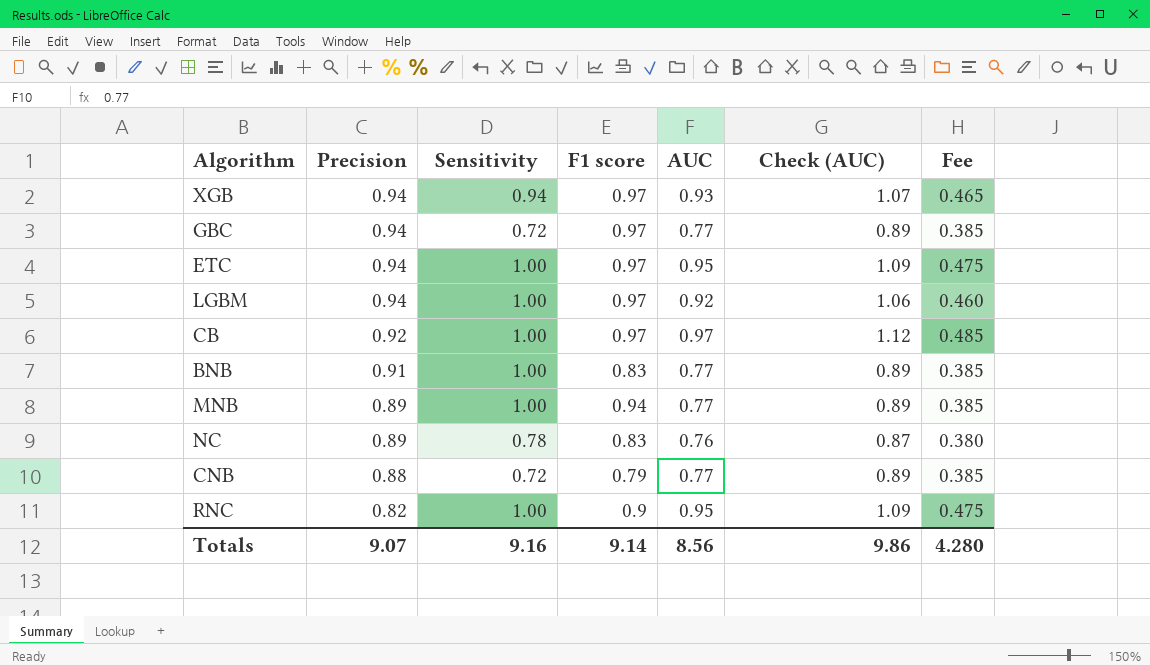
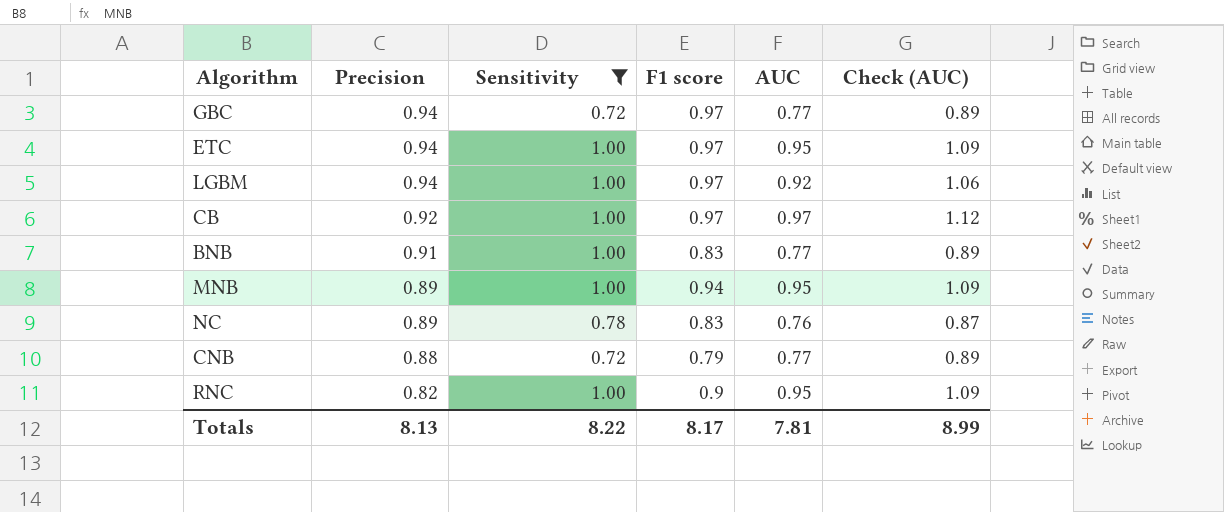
filter: none -> Sensitivity != 0.94
column Fee | formula: [AUC] * 0.5 -> none
MNB | AUC: 0.77 -> 0.95
MNB | Check (AUC): 0.89 -> 1.09
Totals | Precision: 9.07 -> 8.13
Totals | Sensitivity: 9.16 -> 8.22
Totals | F1 score: 9.14 -> 8.17
Totals | AUC: 8.56 -> 7.81
Totals | Check (AUC): 9.86 -> 8.99

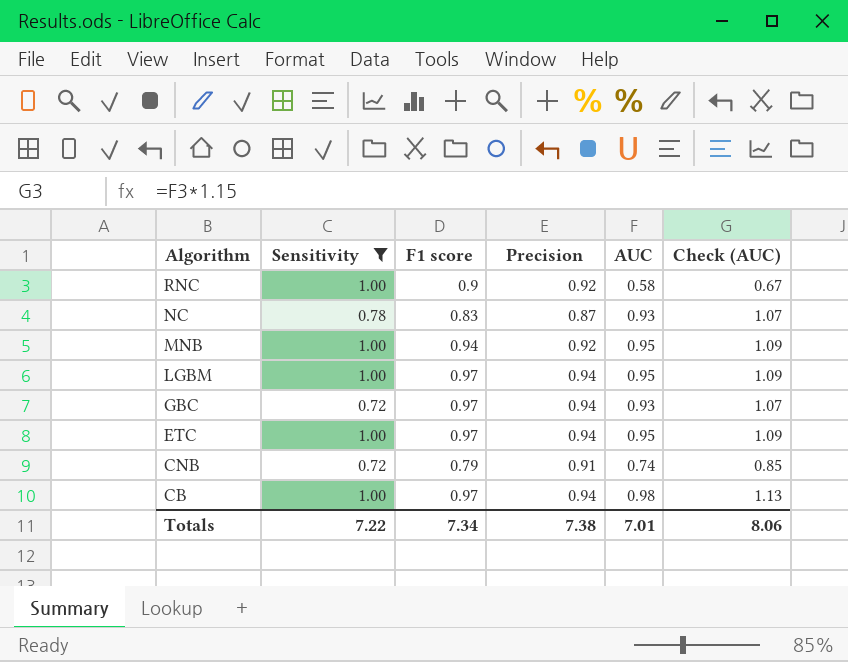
row order: Precision descending -> Algorithm descending
column Precision | position: 2 -> 4
row BNB: 0.91 | 1.00 | 0.83 | 0.77 | 0.89 -> none
RNC | Precision: 0.82 -> 0.92
RNC | AUC: 0.95 -> 0.58
RNC | Check (AUC): 1.09 -> 0.67
NC | Precision: 0.89 -> 0.87
NC | AUC: 0.76 -> 0.93
NC | Check (AUC): 0.87 -> 1.07
MNB | Precision: 0.89 -> 0.92
LGBM | AUC: 0.92 -> 0.95
LGBM | Check (AUC): 1.06 -> 1.09
GBC | AUC: 0.77 -> 0.93
GBC | Check (AUC): 0.89 -> 1.07
CNB | Precision: 0.88 -> 0.91
CNB | AUC: 0.77 -> 0.74
CNB | Check (AUC): 0.89 -> 0.85
CB | Precision: 0.92 -> 0.94
CB | AUC: 0.97 -> 0.98
CB | Check (AUC): 1.12 -> 1.13
Totals | Sensitivity: 8.22 -> 7.22
Totals | F1 score: 8.17 -> 7.34
Totals | Precision: 8.13 -> 7.38
Totals | AUC: 7.81 -> 7.01
Totals | Check (AUC): 8.99 -> 8.06

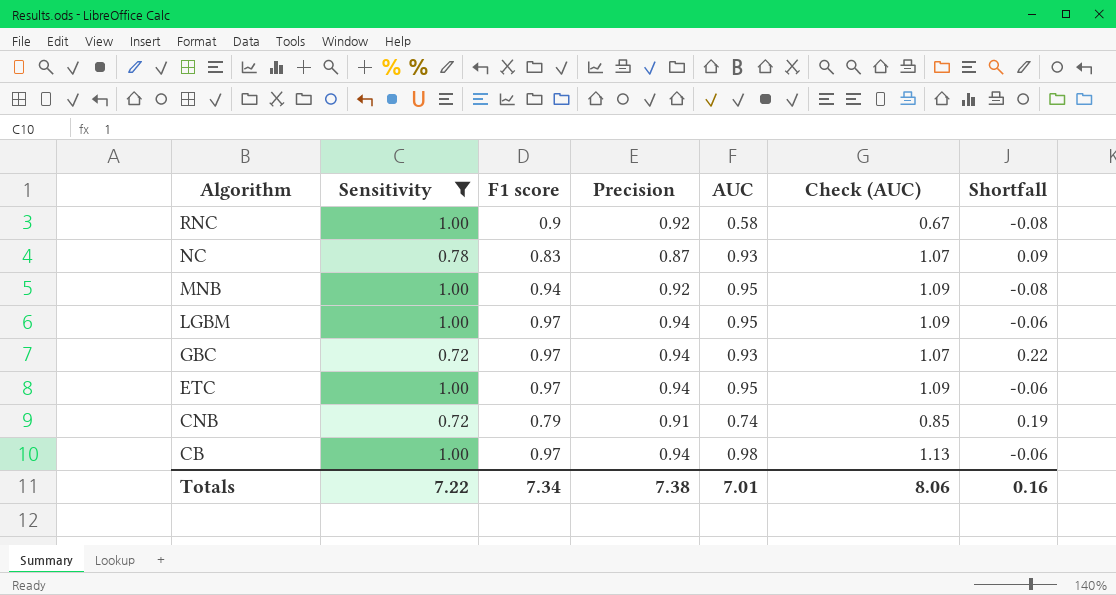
column Shortfall | formula: none -> [Precision] - [Sensitivity]

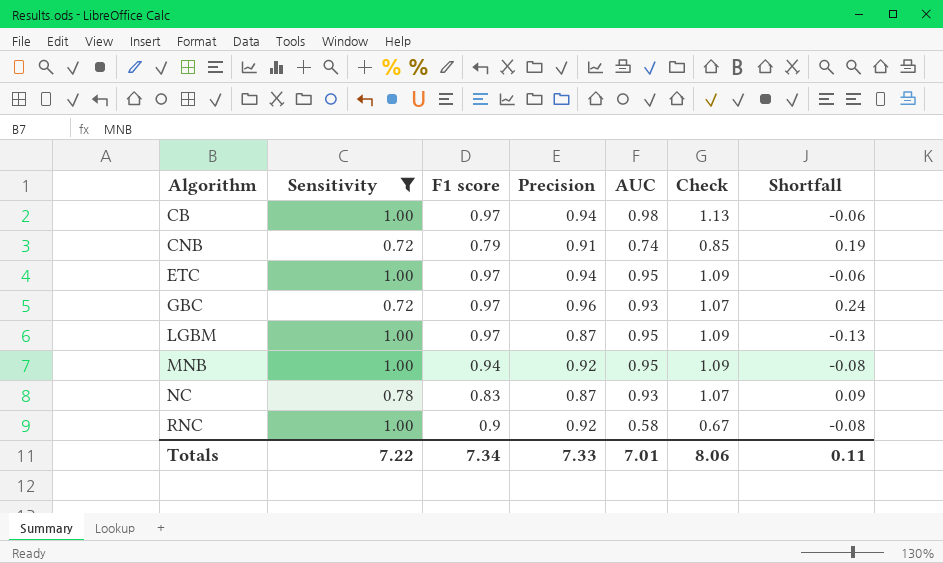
row order: Algorithm descending -> Algorithm ascending
column name: Check (AUC) -> Check
GBC | Precision: 0.94 -> 0.96
GBC | Shortfall: 0.22 -> 0.24
LGBM | Precision: 0.94 -> 0.87
LGBM | Shortfall: -0.06 -> -0.13
Totals | Precision: 7.38 -> 7.33
Totals | Shortfall: 0.16 -> 0.11

